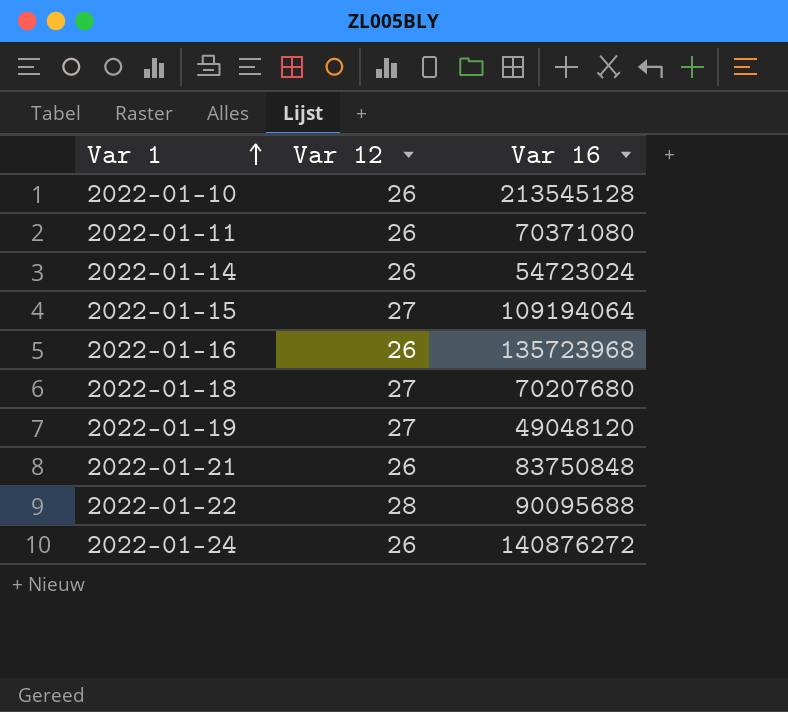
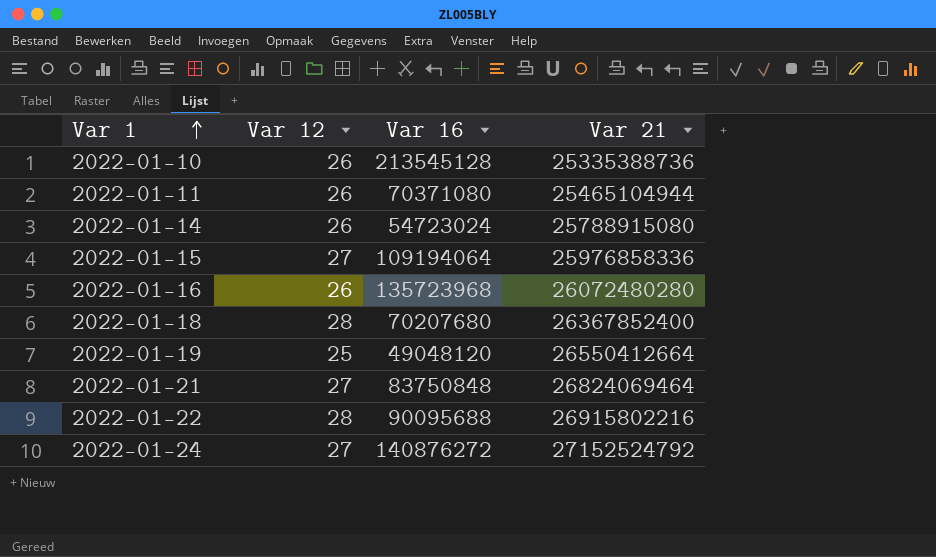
column Var 21 | position: none -> 4
2022-01-18 | Var 12: 27 -> 28
2022-01-19 | Var 12: 27 -> 25
2022-01-21 | Var 12: 26 -> 27
2022-01-24 | Var 12: 26 -> 27

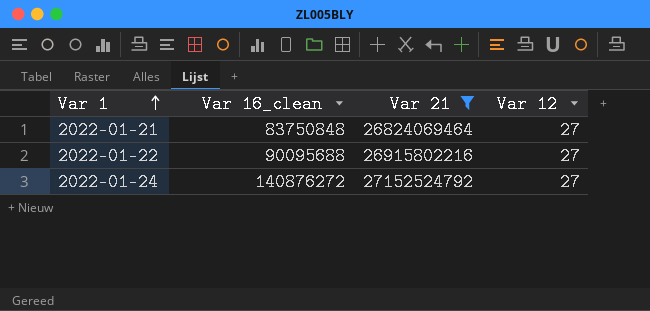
filter: none -> Var 21 >= 26824069464
column name: Var 16 -> Var 16_clean
column Var 12 | position: 2 -> 4
2022-01-22 | Var 12: 28 -> 27

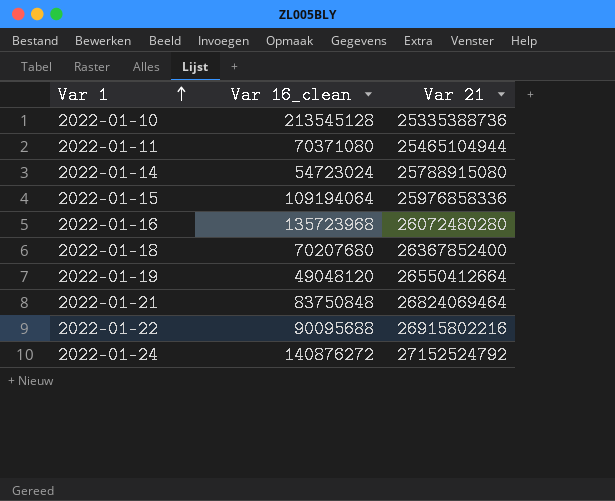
filter: Var 21 >= 26824069464 -> none
column Var 12 | position: 4 -> none

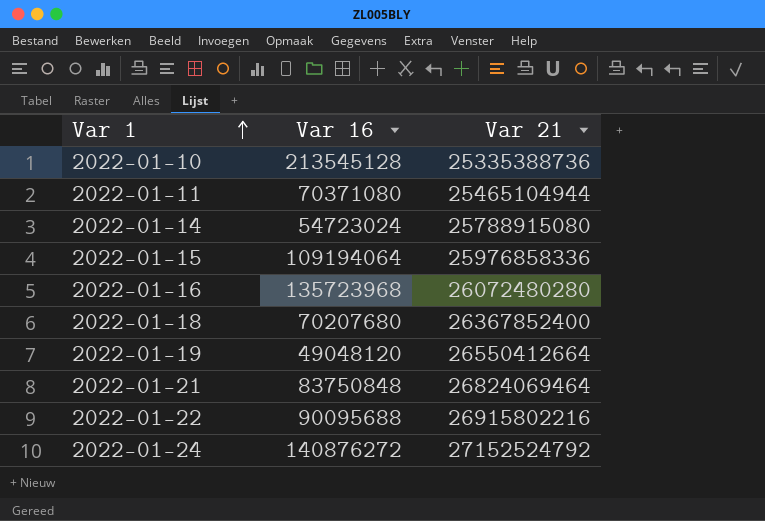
column name: Var 16_clean -> Var 16

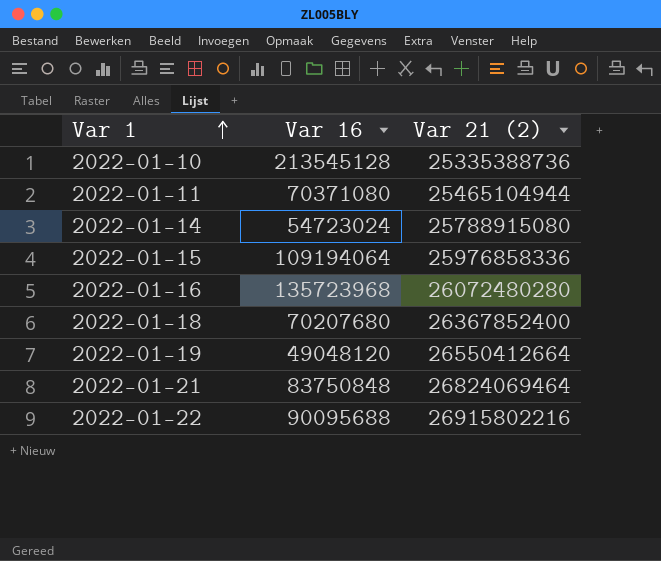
column name: Var 21 -> Var 21 (2)
row 2022-01-24: 140876272 | 27152524792 -> none

